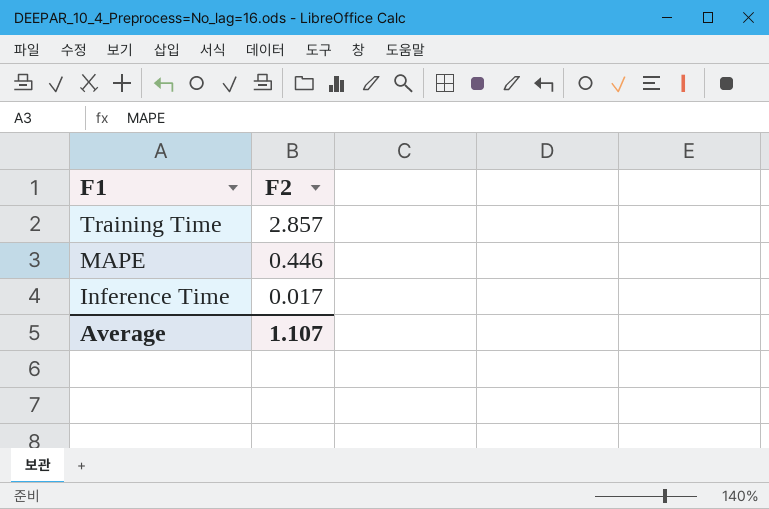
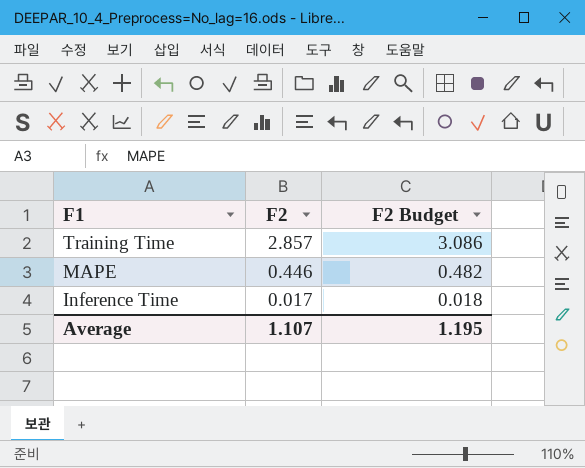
column F2 Budget | formula: none -> [F2] * 1.08

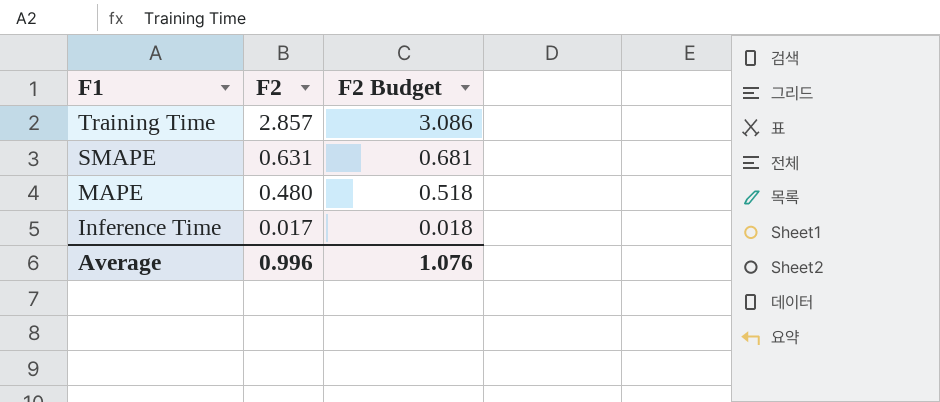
row SMAPE: none -> 0.631 | 0.681
MAPE | F2: 0.446 -> 0.480
MAPE | F2 Budget: 0.482 -> 0.518
Average | F2: 1.107 -> 0.996
Average | F2 Budget: 1.195 -> 1.076

